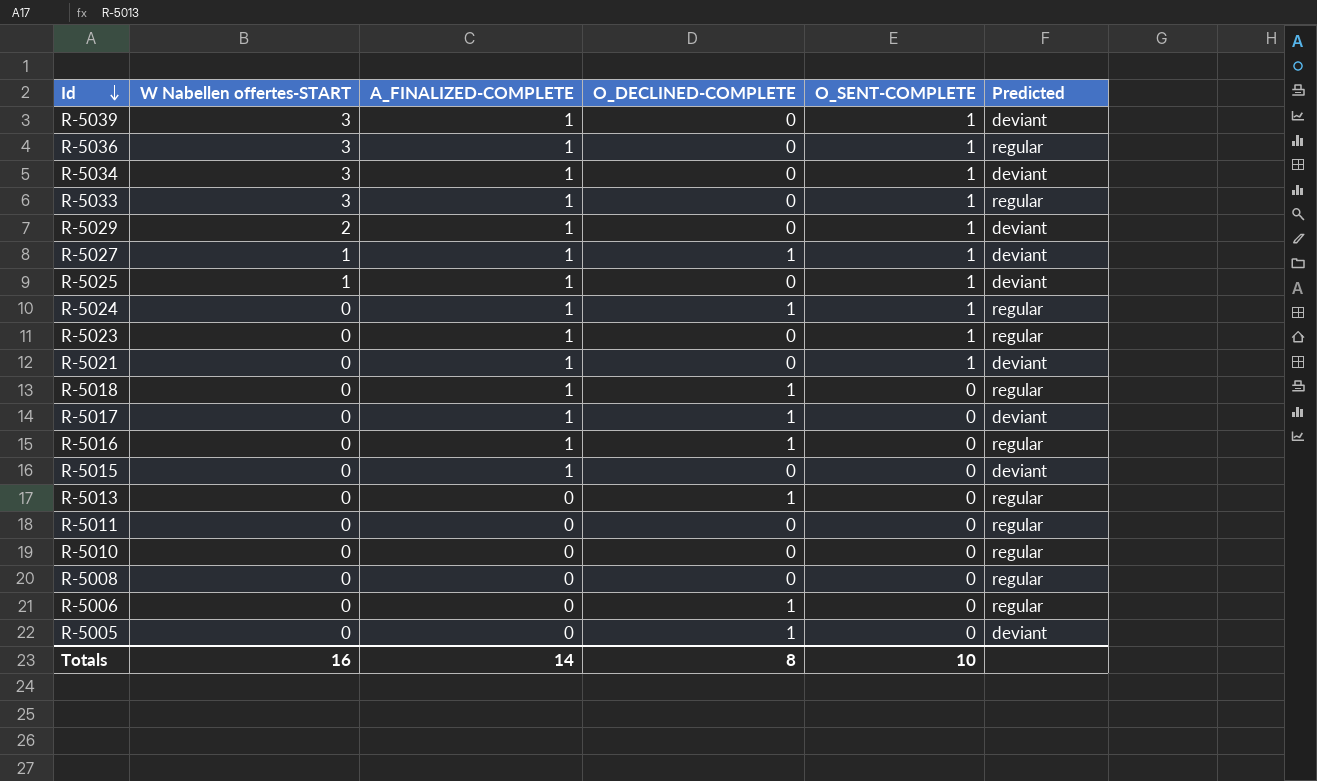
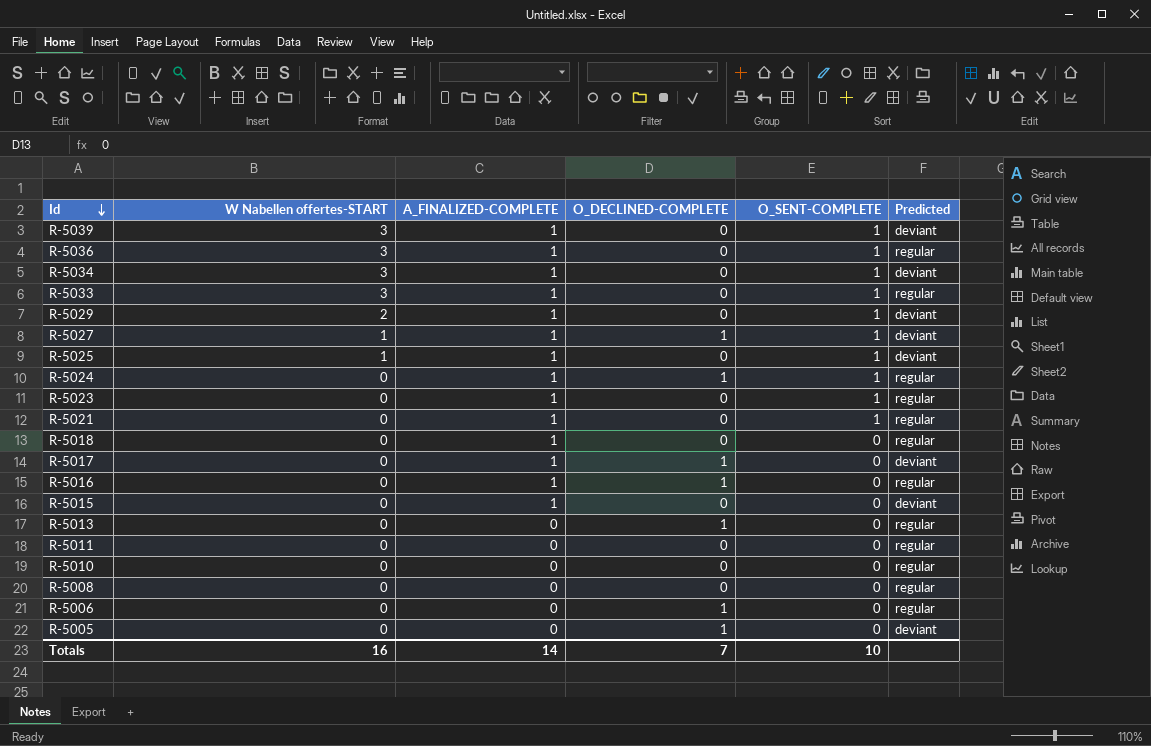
R-5021 | Predicted: deviant -> regular
R-5018 | O_DECLINED-COMPLETE: 1 -> 0
Totals | O_DECLINED-COMPLETE: 8 -> 7

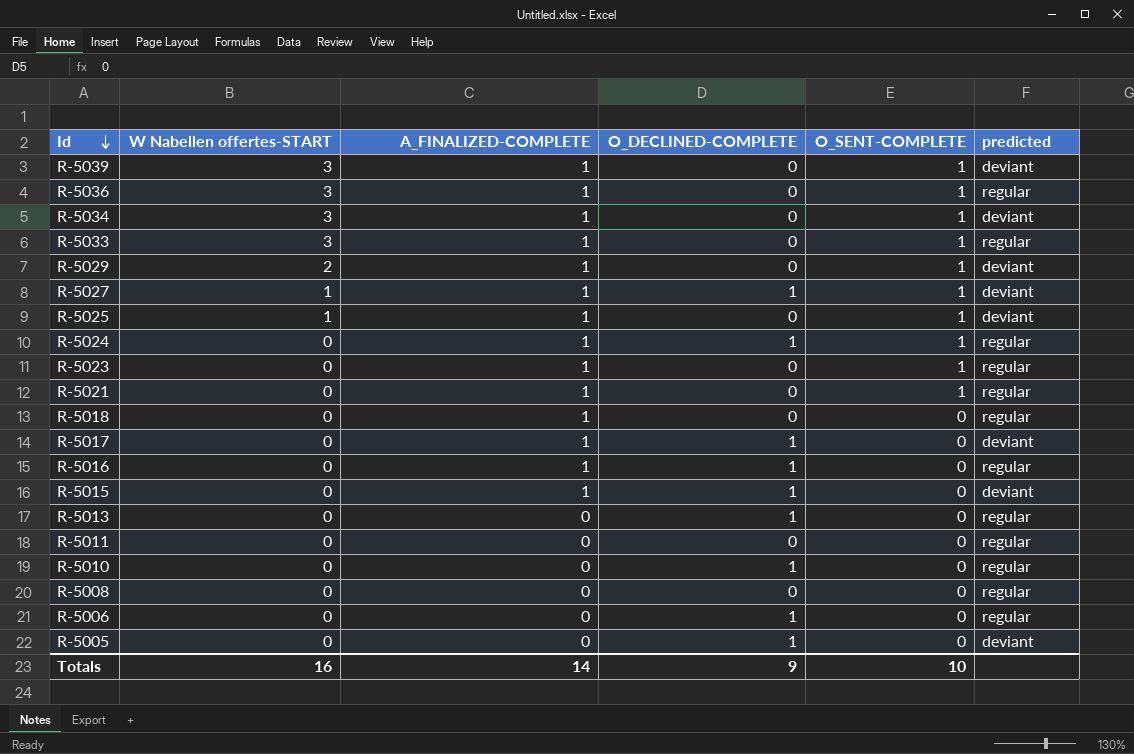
column name: Predicted -> predicted
R-5015 | O_DECLINED-COMPLETE: 0 -> 1
R-5010 | O_DECLINED-COMPLETE: 0 -> 1
Totals | O_DECLINED-COMPLETE: 7 -> 9

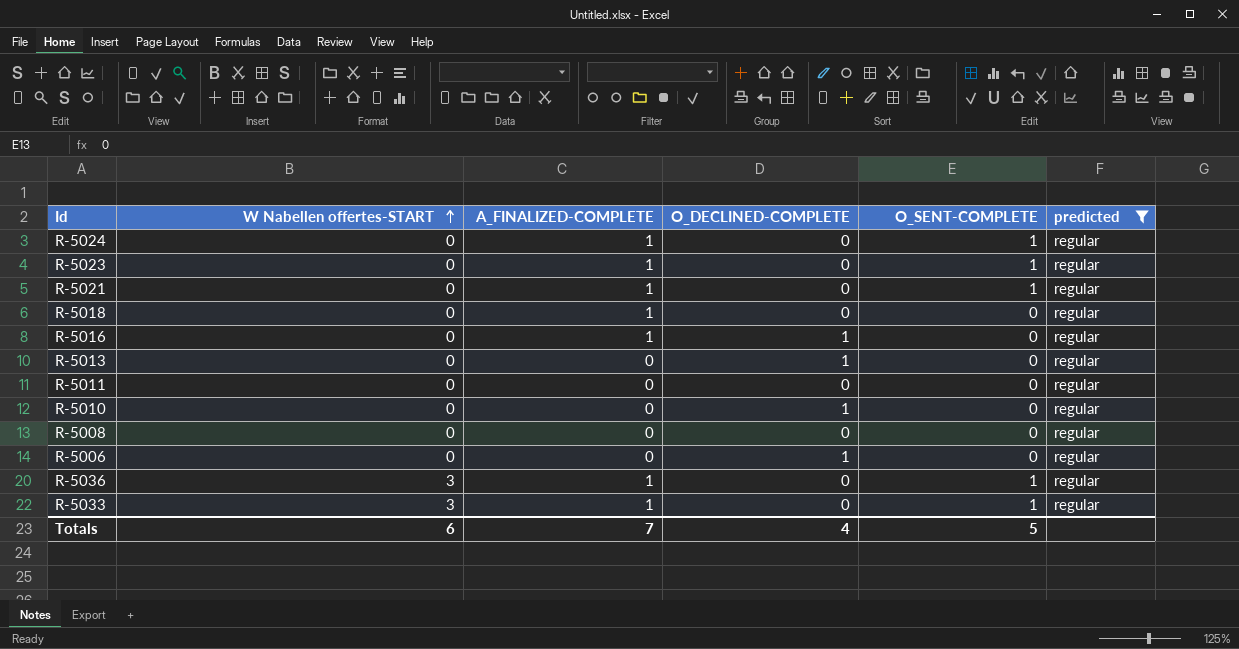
filter: none -> predicted = regular
row order: Id descending -> W Nabellen offertes-START ascending
R-5024 | O_DECLINED-COMPLETE: 1 -> 0
Totals | W Nabellen offertes-START: 16 -> 6
Totals | A_FINALIZED-COMPLETE: 14 -> 7
Totals | O_DECLINED-COMPLETE: 9 -> 4
Totals | O_SENT-COMPLETE: 10 -> 5

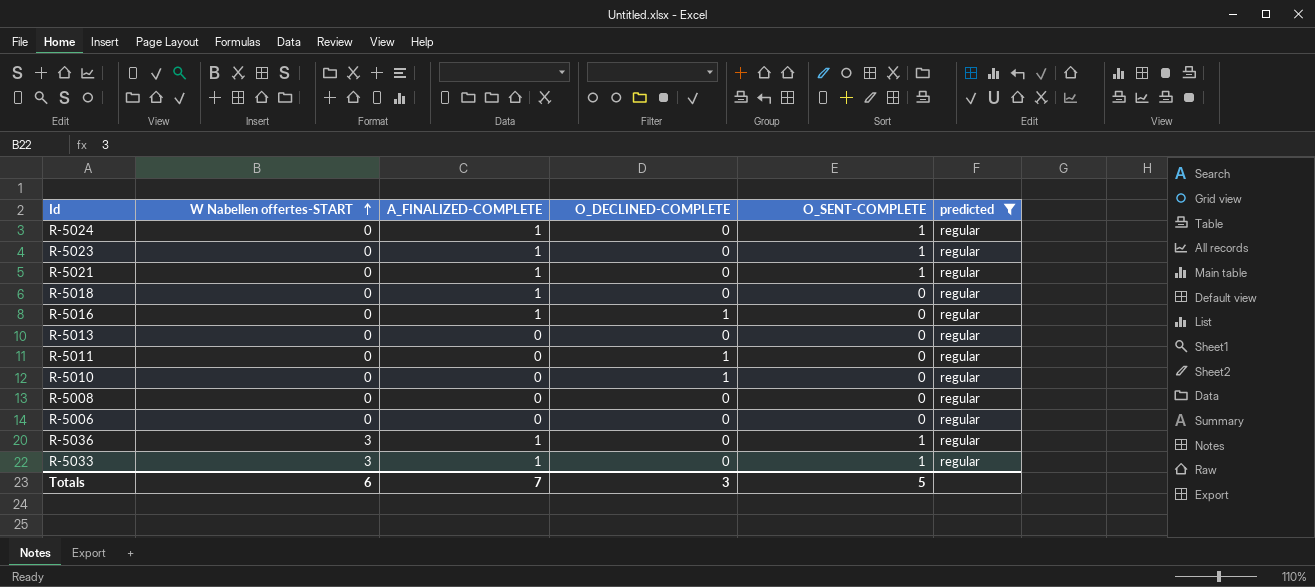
R-5013 | O_DECLINED-COMPLETE: 1 -> 0
R-5011 | O_DECLINED-COMPLETE: 0 -> 1
R-5006 | O_DECLINED-COMPLETE: 1 -> 0
Totals | O_DECLINED-COMPLETE: 4 -> 3

